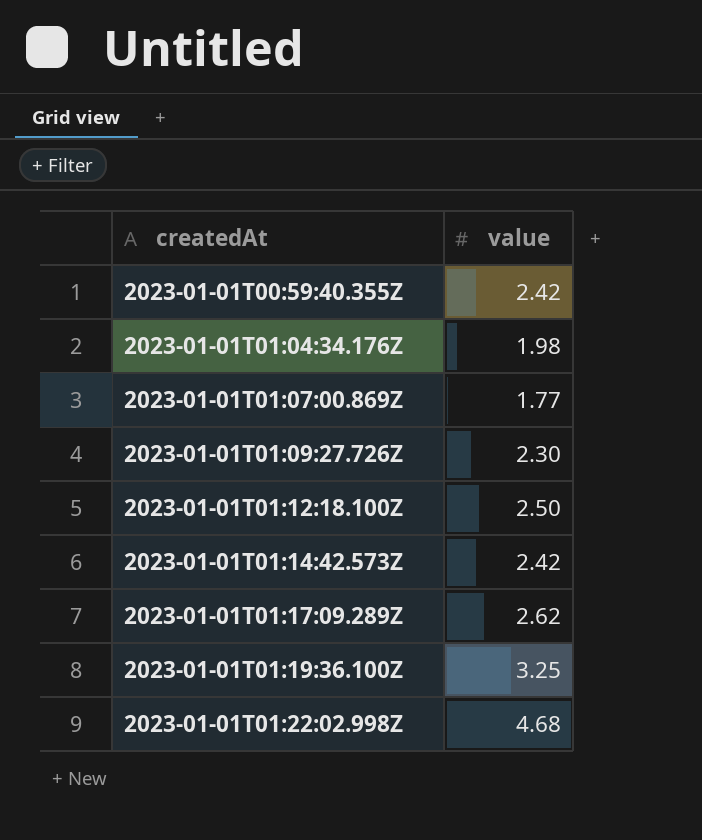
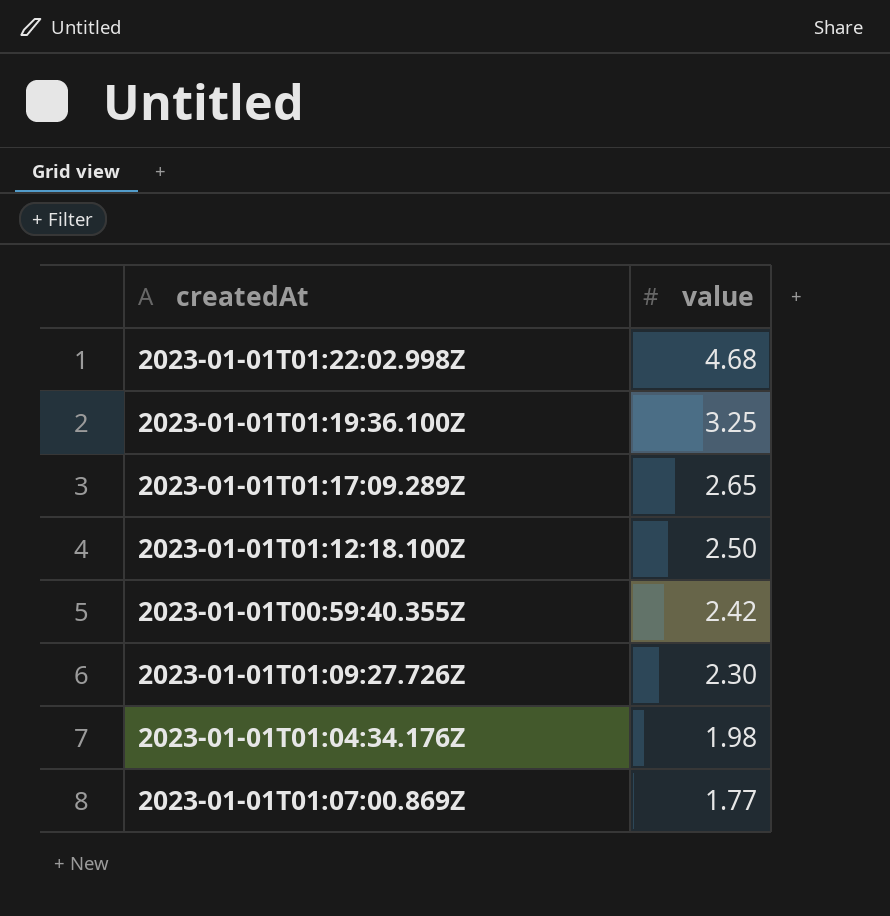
row order: createdAt ascending -> value descending
row 2023-01-01T01:14:42.573Z: 2.42 -> none
2023-01-01T01:17:09.289Z | value: 2.62 -> 2.65

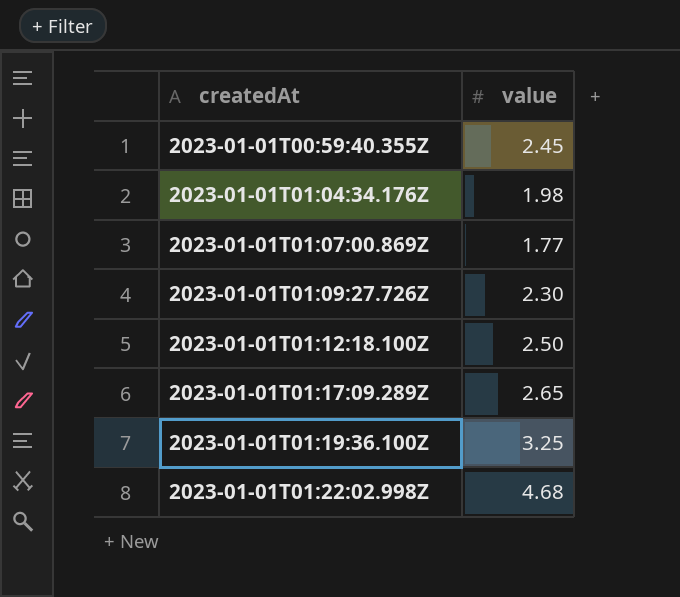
row order: value descending -> createdAt ascending
2023-01-01T00:59:40.355Z | value: 2.42 -> 2.45

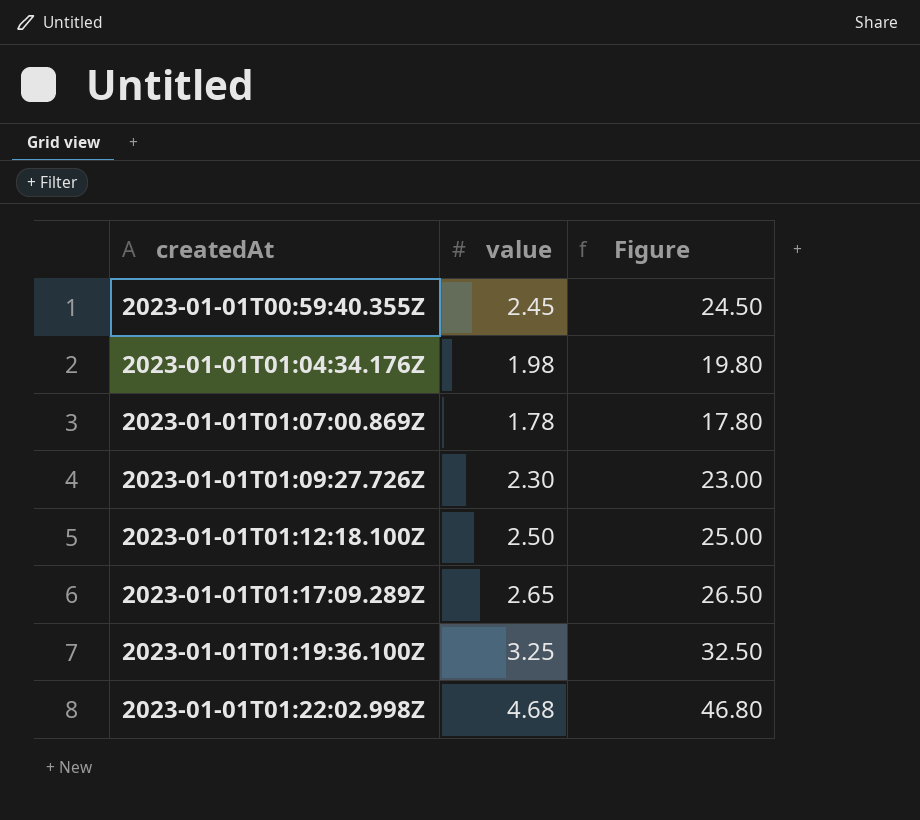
column Figure | formula: none -> [value] * 10
2023-01-01T01:07:00.869Z | value: 1.77 -> 1.78

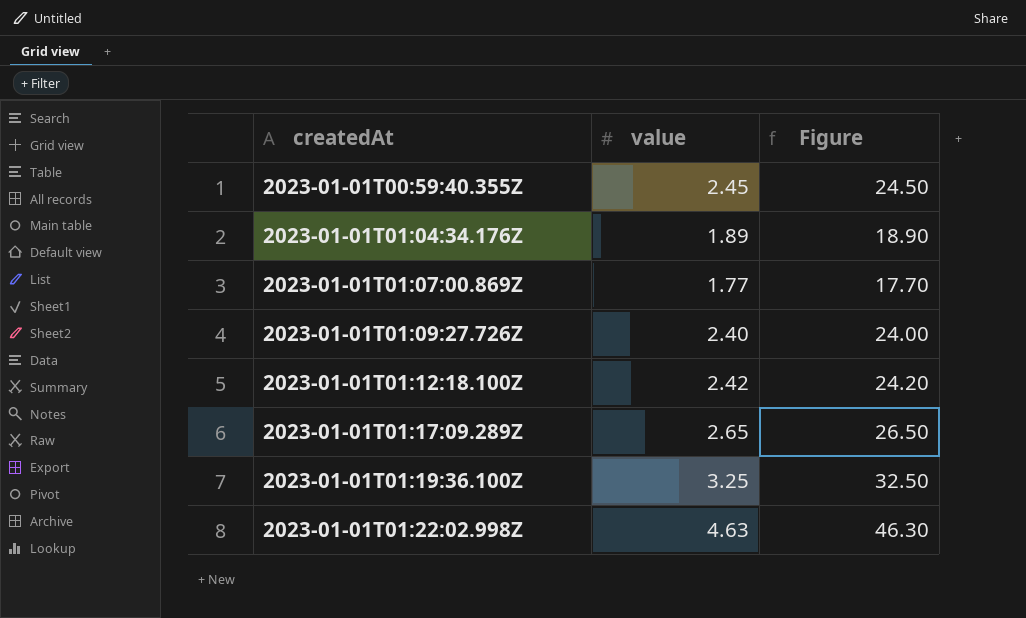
2023-01-01T01:04:34.176Z | value: 1.98 -> 1.89
2023-01-01T01:04:34.176Z | Figure: 19.80 -> 18.90
2023-01-01T01:07:00.869Z | value: 1.78 -> 1.77
2023-01-01T01:07:00.869Z | Figure: 17.80 -> 17.70
2023-01-01T01:09:27.726Z | value: 2.30 -> 2.40
2023-01-01T01:09:27.726Z | Figure: 23.00 -> 24.00
2023-01-01T01:12:18.100Z | value: 2.50 -> 2.42
2023-01-01T01:12:18.100Z | Figure: 25.00 -> 24.20
2023-01-01T01:22:02.998Z | value: 4.68 -> 4.63
2023-01-01T01:22:02.998Z | Figure: 46.80 -> 46.30

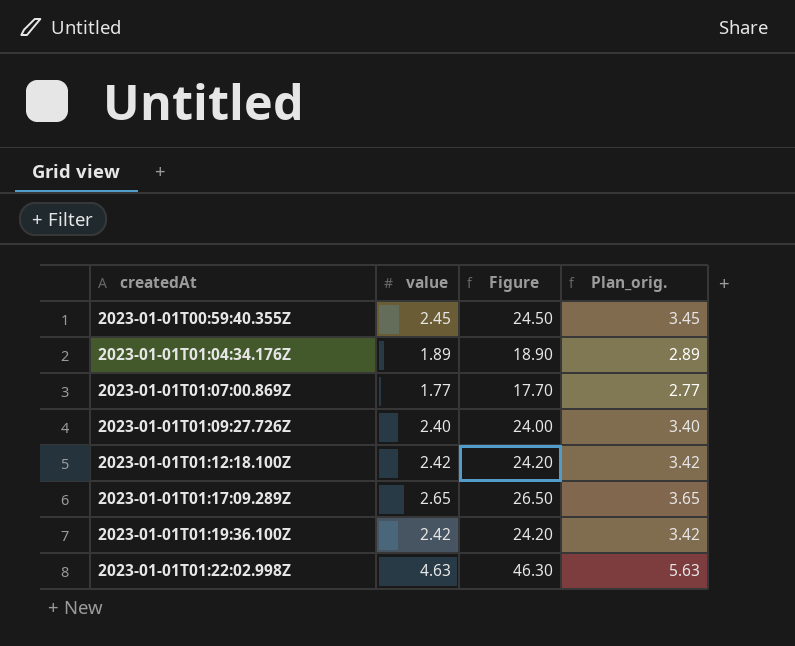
column Plan_orig. | formula: none -> [value] + 1
2023-01-01T01:19:36.100Z | value: 3.25 -> 2.42
2023-01-01T01:19:36.100Z | Figure: 32.50 -> 24.20

